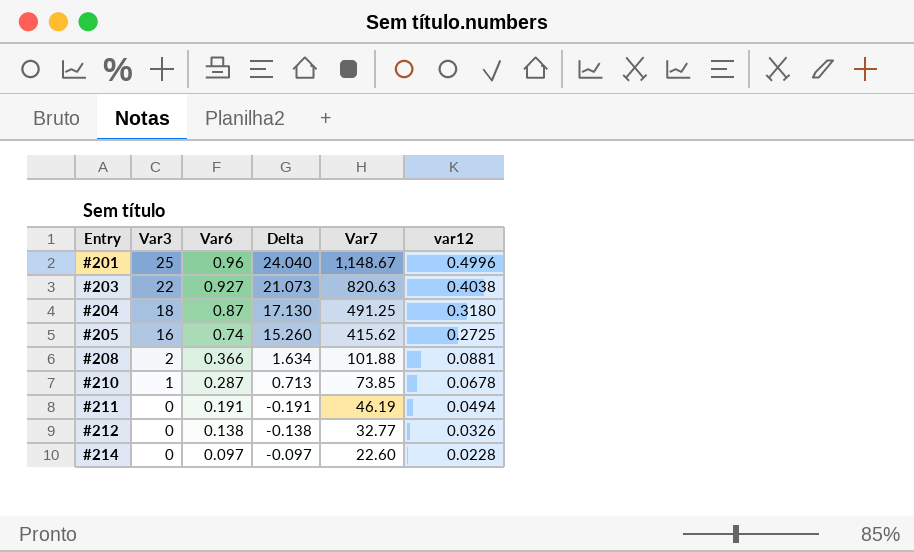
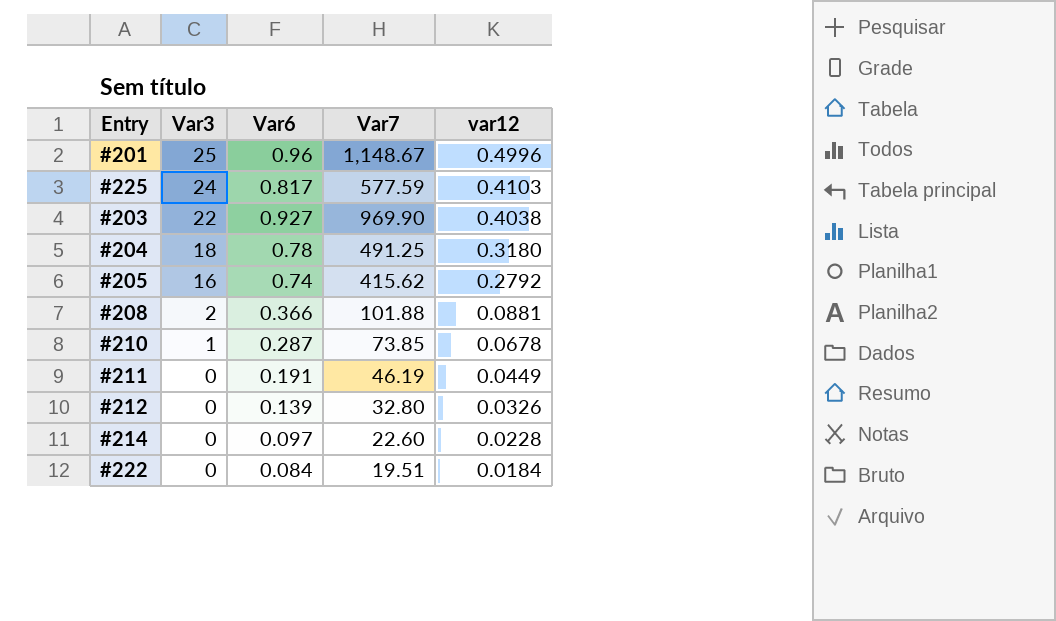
column Delta | formula: [Var3] - [Var6] -> none
row #225: none -> 24 | 0.817 | 577.59 | 0.4103
#203 | Var7: 820.63 -> 969.90
#204 | Var6: 0.87 -> 0.78
#205 | var12: 0.2725 -> 0.2792
#211 | var12: 0.0494 -> 0.0449
#212 | Var6: 0.138 -> 0.139
#212 | Var7: 32.77 -> 32.80
row #222: none -> 0 | 0.084 | 19.51 | 0.0184

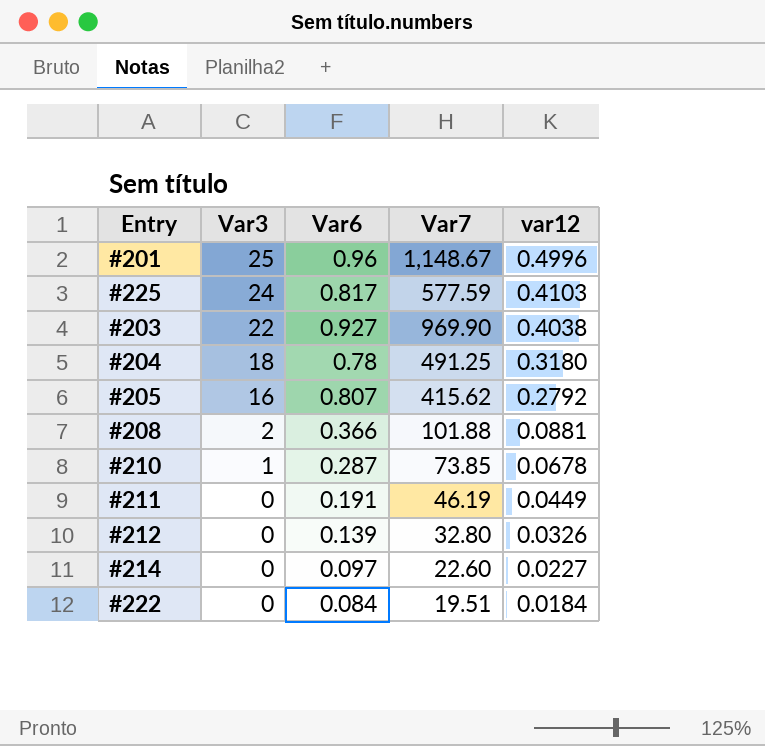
#205 | Var6: 0.74 -> 0.807
#214 | var12: 0.0228 -> 0.0227

